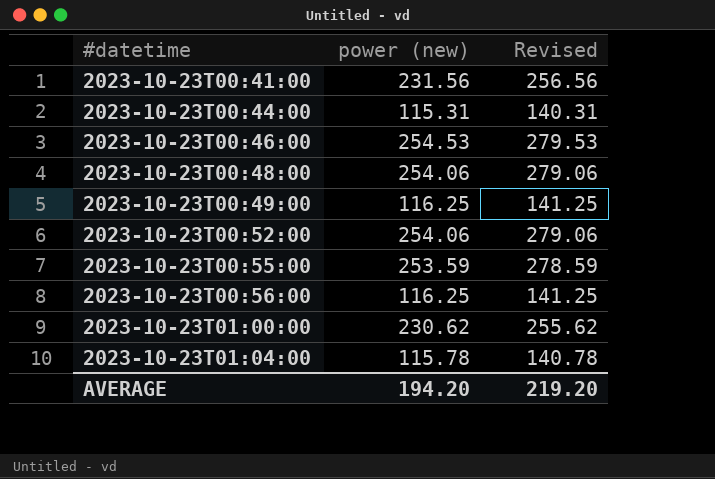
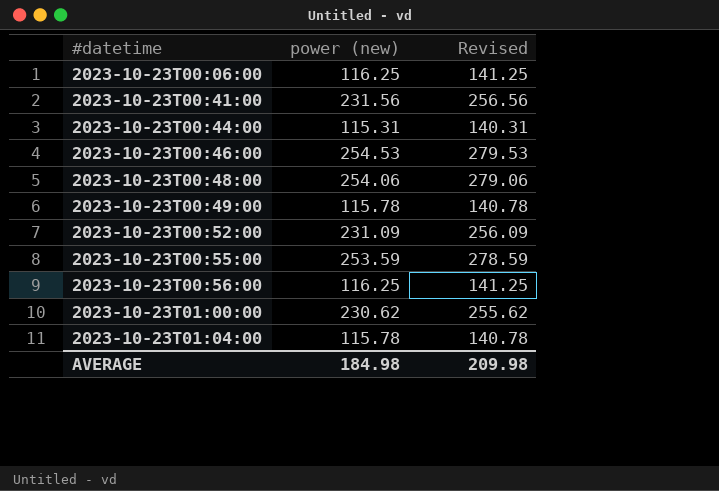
row 2023-10-23T00:06:00: none -> 116.25 | 141.25
2023-10-23T00:49:00 | power (new): 116.25 -> 115.78
2023-10-23T00:49:00 | Revised: 141.25 -> 140.78
2023-10-23T00:52:00 | power (new): 254.06 -> 231.09
2023-10-23T00:52:00 | Revised: 279.06 -> 256.09
AVERAGE | power (new): 194.20 -> 184.98
AVERAGE | Revised: 219.20 -> 209.98

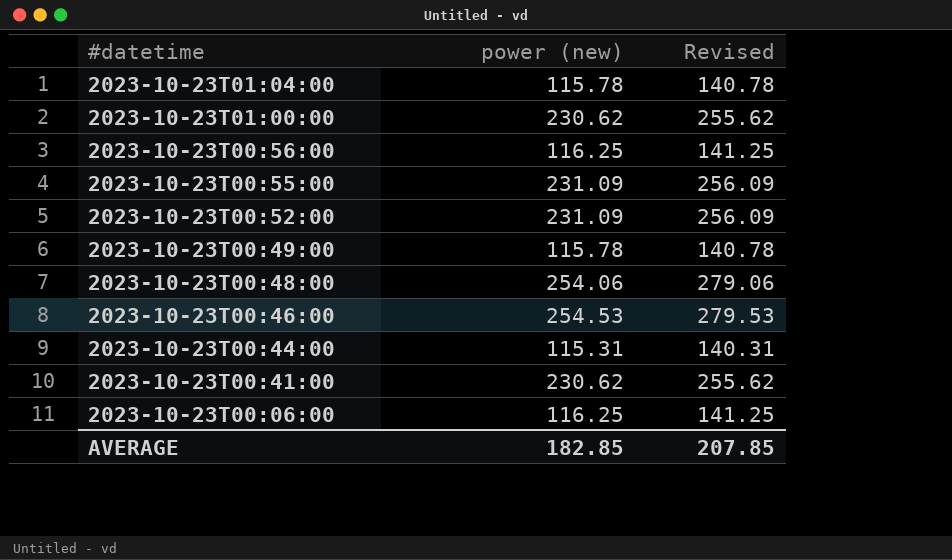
row order: #datetime ascending -> #datetime descending
2023-10-23T00:55:00 | power (new): 253.59 -> 231.09
2023-10-23T00:55:00 | Revised: 278.59 -> 256.09
2023-10-23T00:41:00 | power (new): 231.56 -> 230.62
2023-10-23T00:41:00 | Revised: 256.56 -> 255.62
AVERAGE | power (new): 184.98 -> 182.85
AVERAGE | Revised: 209.98 -> 207.85

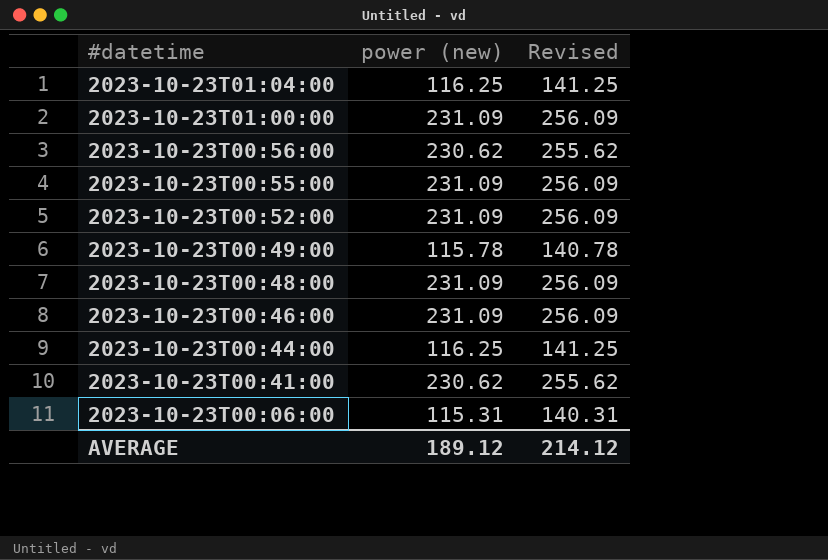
2023-10-23T01:04:00 | power (new): 115.78 -> 116.25
2023-10-23T01:04:00 | Revised: 140.78 -> 141.25
2023-10-23T01:00:00 | power (new): 230.62 -> 231.09
2023-10-23T01:00:00 | Revised: 255.62 -> 256.09
2023-10-23T00:56:00 | power (new): 116.25 -> 230.62
2023-10-23T00:56:00 | Revised: 141.25 -> 255.62
2023-10-23T00:48:00 | power (new): 254.06 -> 231.09
2023-10-23T00:48:00 | Revised: 279.06 -> 256.09
2023-10-23T00:46:00 | power (new): 254.53 -> 231.09
2023-10-23T00:46:00 | Revised: 279.53 -> 256.09
2023-10-23T00:44:00 | power (new): 115.31 -> 116.25
2023-10-23T00:44:00 | Revised: 140.31 -> 141.25
2023-10-23T00:06:00 | power (new): 116.25 -> 115.31
2023-10-23T00:06:00 | Revised: 141.25 -> 140.31
AVERAGE | power (new): 182.85 -> 189.12
AVERAGE | Revised: 207.85 -> 214.12

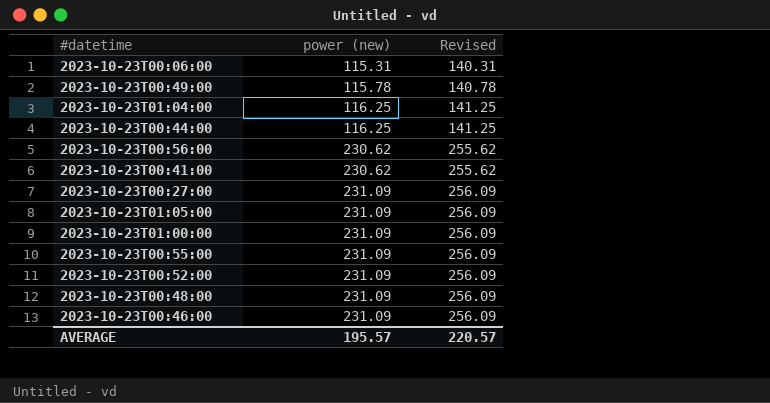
row order: #datetime descending -> power (new) ascending
row 2023-10-23T00:27:00: none -> 231.09 | 256.09
row 2023-10-23T01:05:00: none -> 231.09 | 256.09
AVERAGE | power (new): 189.12 -> 195.57
AVERAGE | Revised: 214.12 -> 220.57

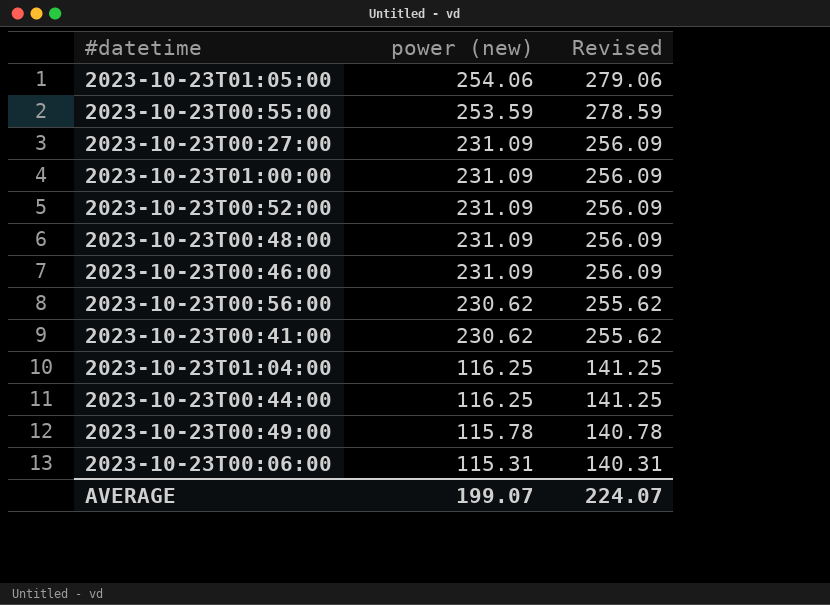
row order: power (new) ascending -> power (new) descending
2023-10-23T01:05:00 | power (new): 231.09 -> 254.06
2023-10-23T01:05:00 | Revised: 256.09 -> 279.06
2023-10-23T00:55:00 | power (new): 231.09 -> 253.59
2023-10-23T00:55:00 | Revised: 256.09 -> 278.59
AVERAGE | power (new): 195.57 -> 199.07
AVERAGE | Revised: 220.57 -> 224.07

